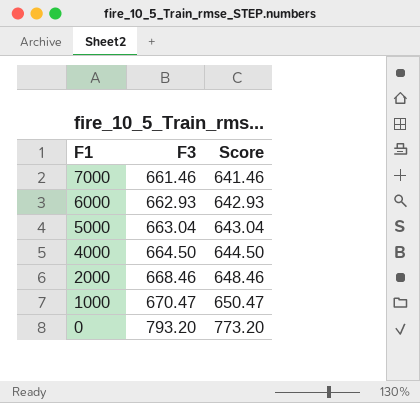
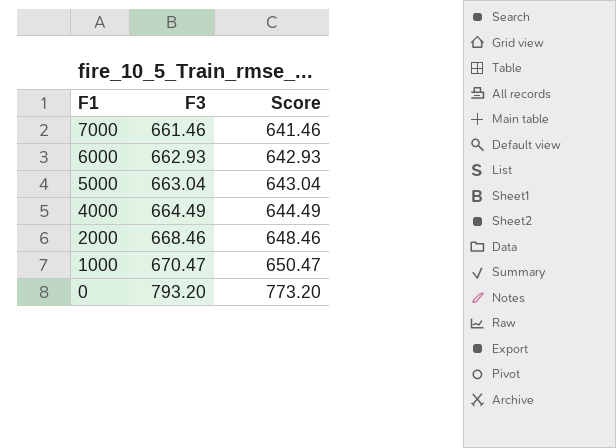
4000 | F3: 664.50 -> 664.49
4000 | Score: 644.50 -> 644.49

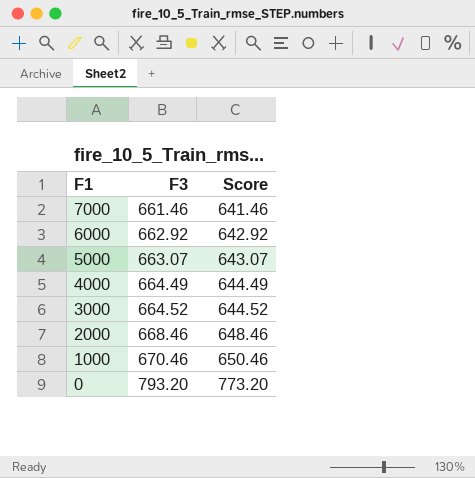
6000 | F3: 662.93 -> 662.92
6000 | Score: 642.93 -> 642.92
5000 | F3: 663.04 -> 663.07
5000 | Score: 643.04 -> 643.07
row 3000: none -> 664.52 | 644.52
1000 | F3: 670.47 -> 670.46
1000 | Score: 650.47 -> 650.46

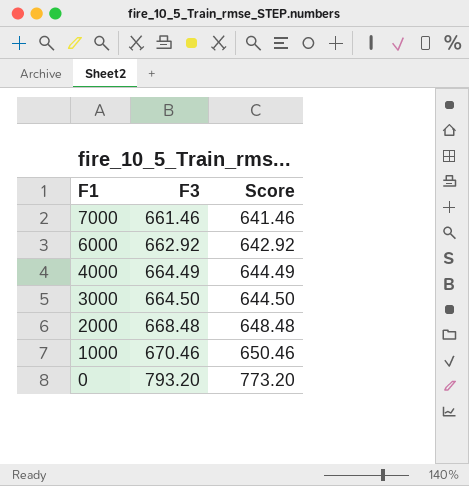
row 5000: 663.07 | 643.07 -> none
3000 | F3: 664.52 -> 664.50
3000 | Score: 644.52 -> 644.50
2000 | F3: 668.46 -> 668.48
2000 | Score: 648.46 -> 648.48

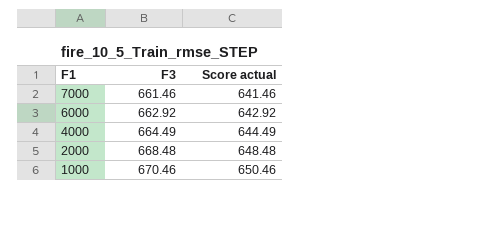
column name: Score -> Score actual
row 3000: 664.50 | 644.50 -> none
row 0: 793.20 | 773.20 -> none

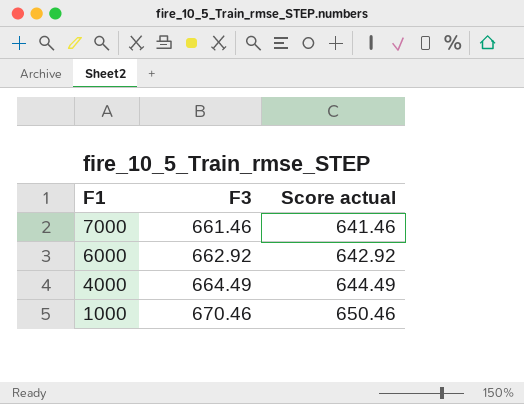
row 2000: 668.48 | 648.48 -> none

